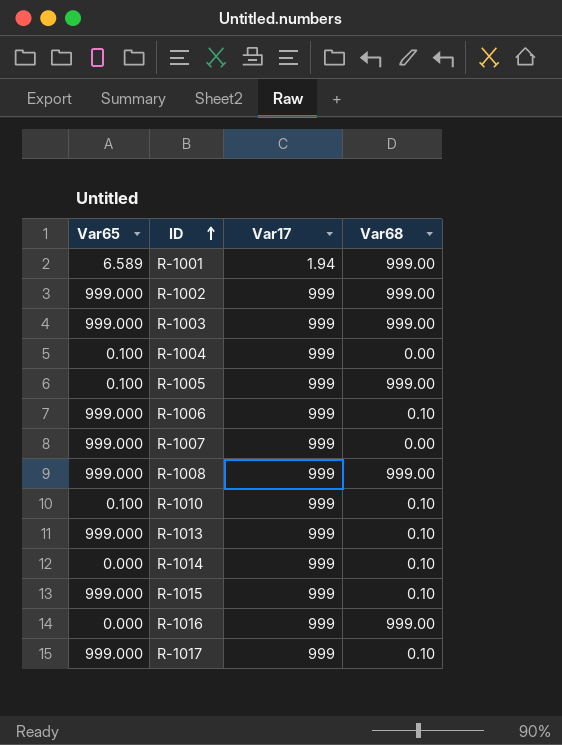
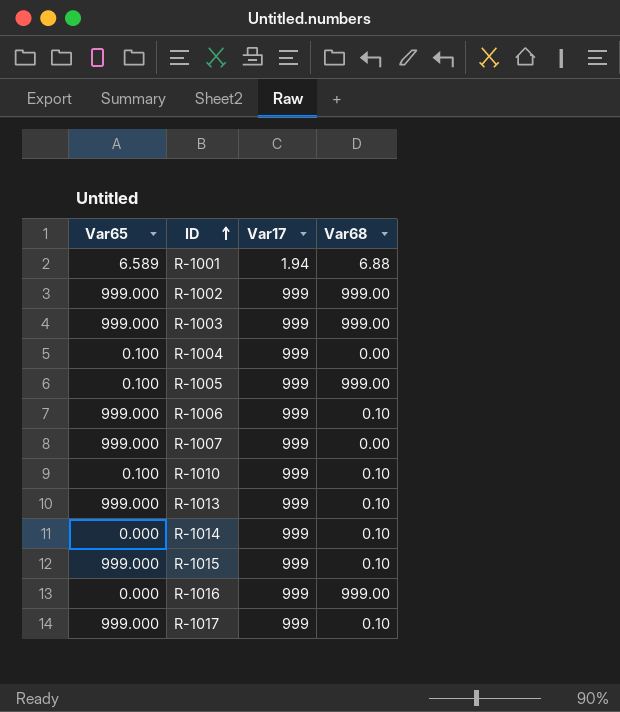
row R-1008: 999.000 | 999 | 999.00 -> none
R-1001 | Var68: 999.00 -> 6.88

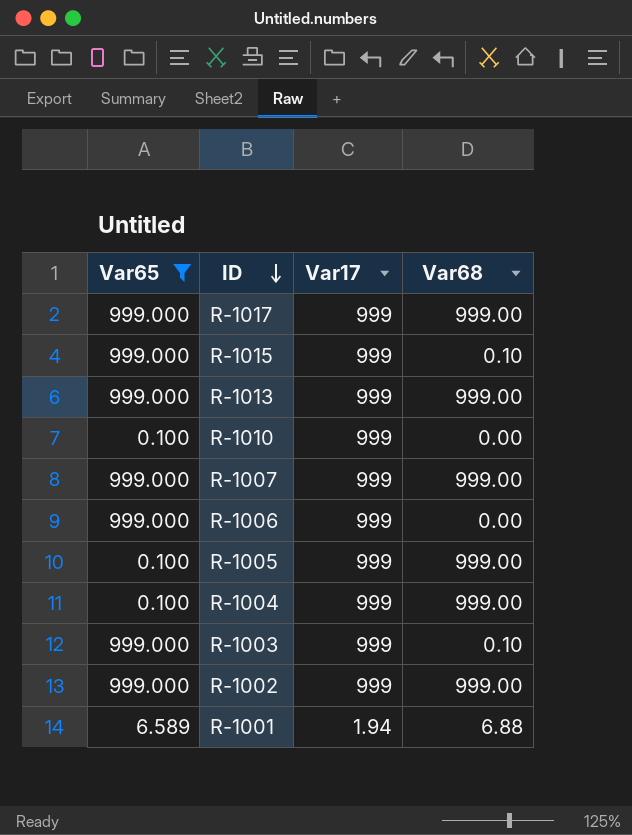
filter: none -> Var65 != 0.000
row order: ID ascending -> ID descending
R-1017 | Var68: 0.10 -> 999.00
R-1013 | Var68: 0.10 -> 999.00
R-1010 | Var68: 0.10 -> 0.00
R-1007 | Var68: 0.00 -> 999.00
R-1006 | Var68: 0.10 -> 0.00
R-1004 | Var68: 0.00 -> 999.00
R-1003 | Var68: 999.00 -> 0.10

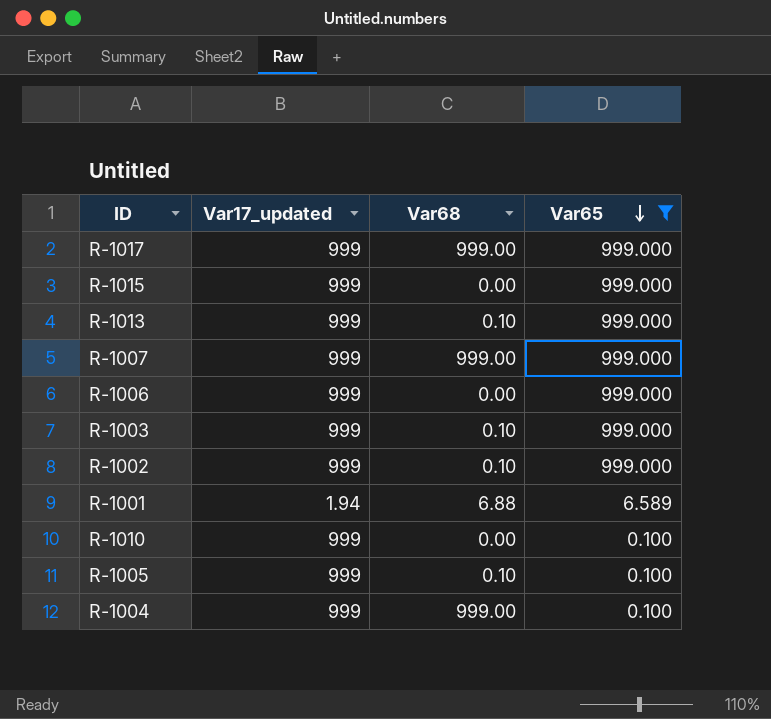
row order: ID descending -> Var65 descending
column name: Var17 -> Var17_updated
column Var65 | position: 1 -> 4
R-1015 | Var68: 0.10 -> 0.00
R-1013 | Var68: 999.00 -> 0.10
R-1002 | Var68: 999.00 -> 0.10
R-1005 | Var68: 999.00 -> 0.10

